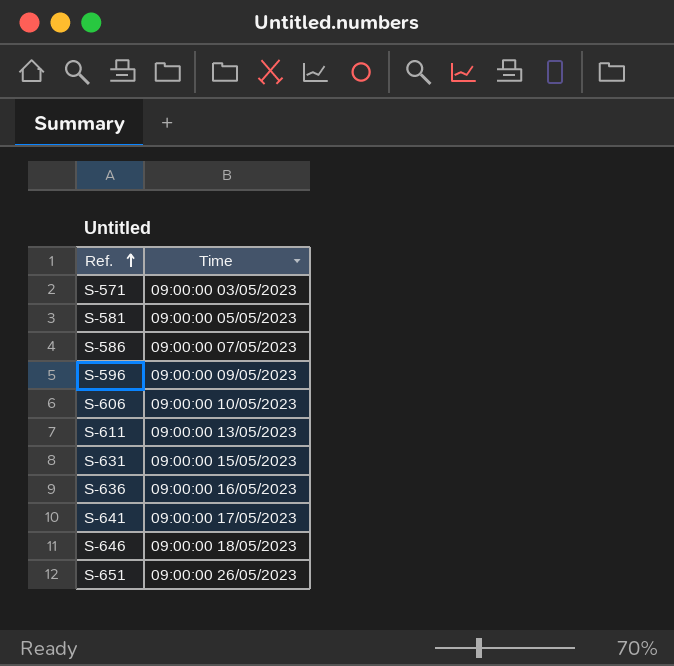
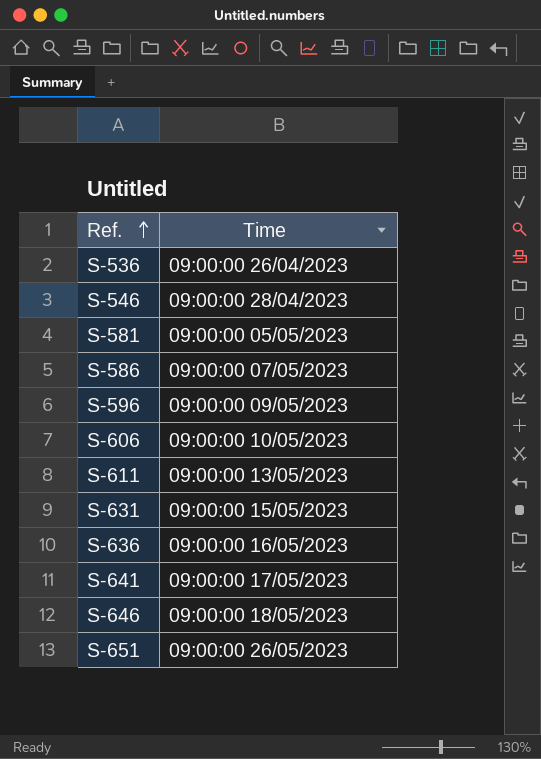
row S-571: 09:00:00 03/05/2023 -> none
row S-536: none -> 09:00:00 26/04/2023
row S-546: none -> 09:00:00 28/04/2023

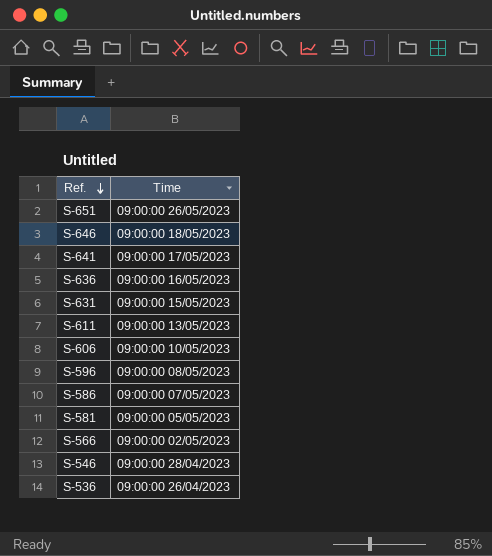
row order: Ref. ascending -> Ref. descending
S-596 | Time: 09:00:00 09/05/2023 -> 09:00:00 08/05/2023
row S-566: none -> 09:00:00 02/05/2023

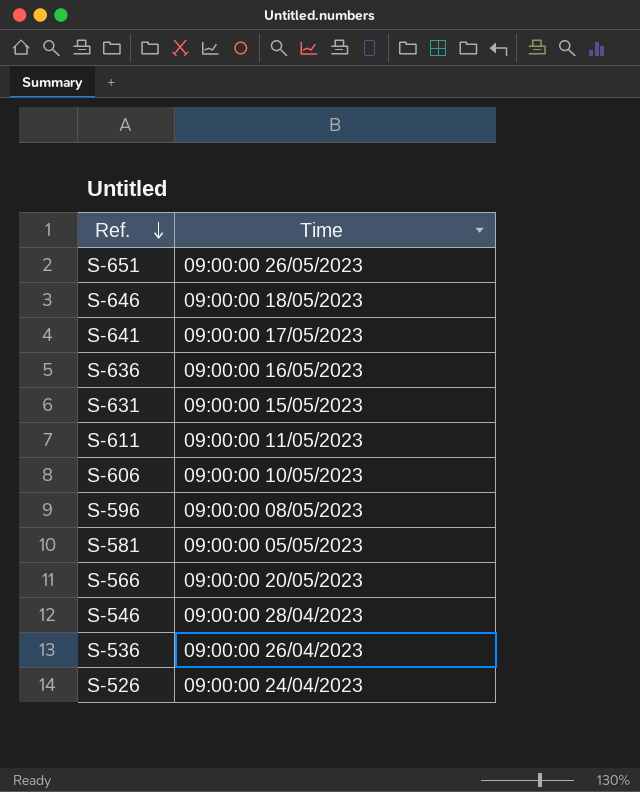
row S-586: 09:00:00 07/05/2023 -> none
S-611 | Time: 09:00:00 13/05/2023 -> 09:00:00 11/05/2023
S-566 | Time: 09:00:00 02/05/2023 -> 09:00:00 20/05/2023
row S-526: none -> 09:00:00 24/04/2023

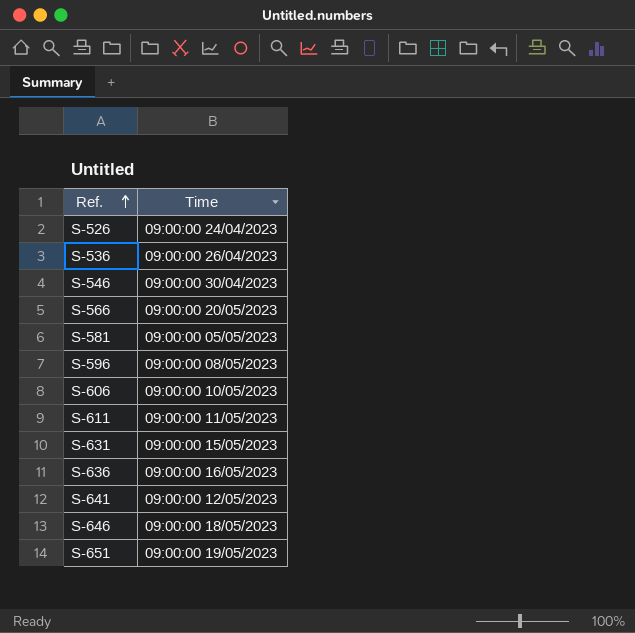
row order: Ref. descending -> Ref. ascending
S-546 | Time: 09:00:00 28/04/2023 -> 09:00:00 30/04/2023
S-641 | Time: 09:00:00 17/05/2023 -> 09:00:00 12/05/2023
S-651 | Time: 09:00:00 26/05/2023 -> 09:00:00 19/05/2023

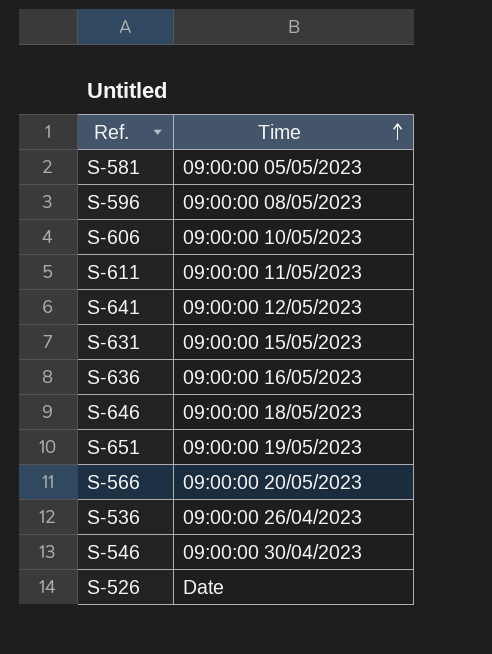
row order: Ref. ascending -> Time ascending
S-526 | Time: 09:00:00 24/04/2023 -> Date

